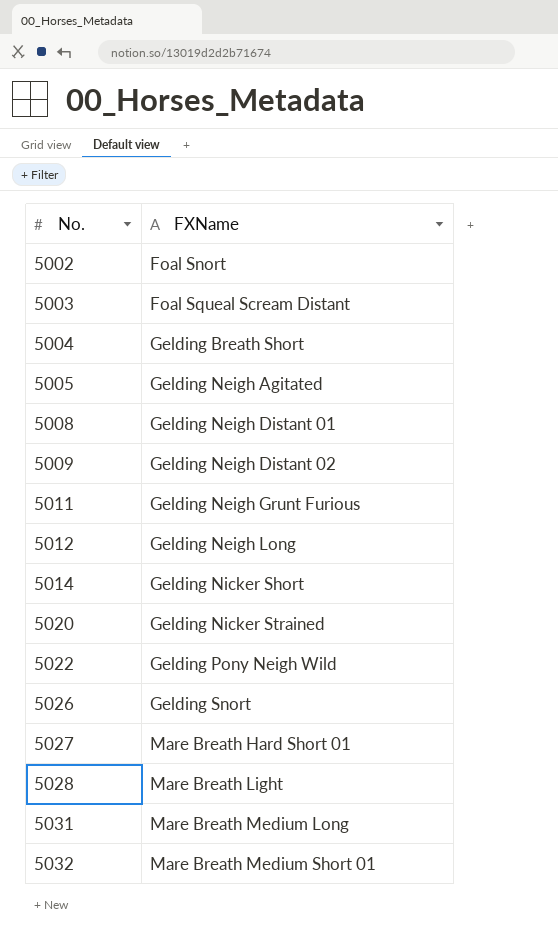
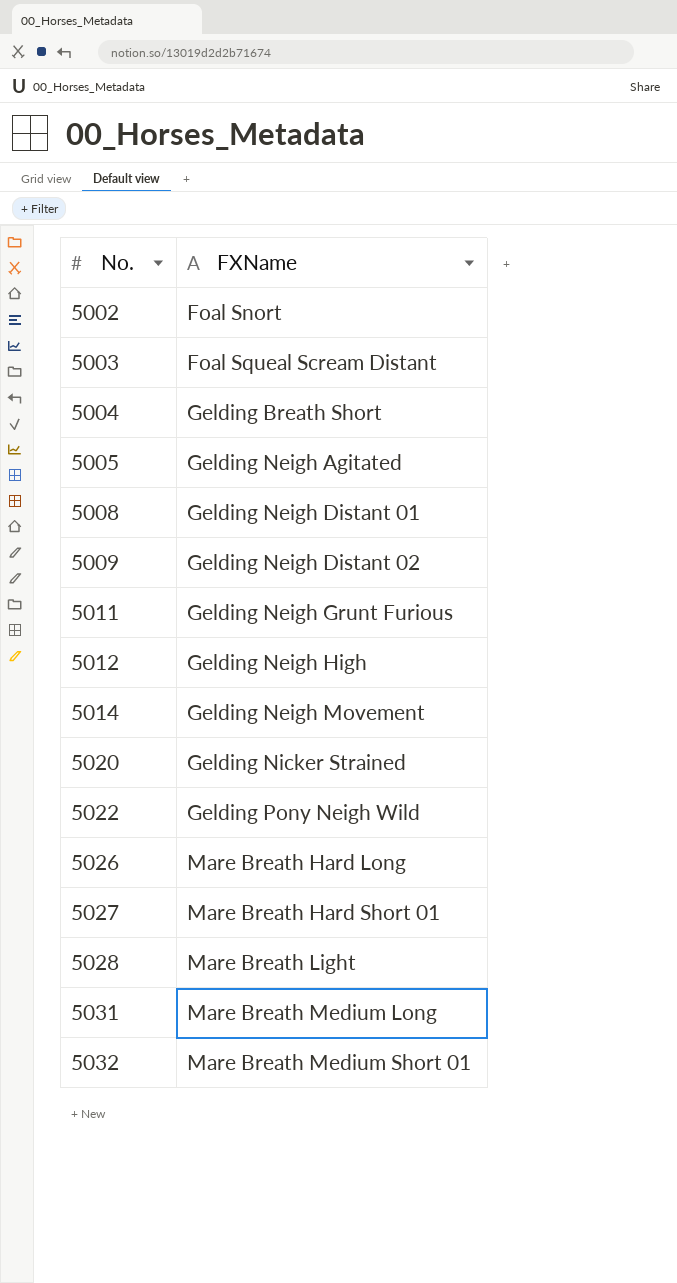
5012 | FXName: Gelding Neigh Long -> Gelding Neigh High
5014 | FXName: Gelding Nicker Short -> Gelding Neigh Movement
5026 | FXName: Gelding Snort -> Mare Breath Hard Long

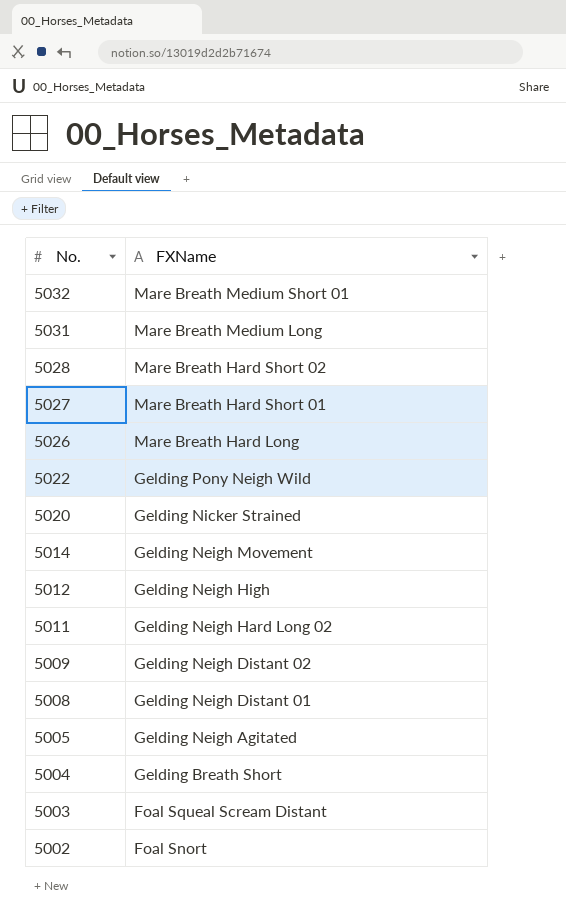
row order: No. ascending -> No. descending
5028 | FXName: Mare Breath Light -> Mare Breath Hard Short 02
5011 | FXName: Gelding Neigh Grunt Furious -> Gelding Neigh Hard Long 02

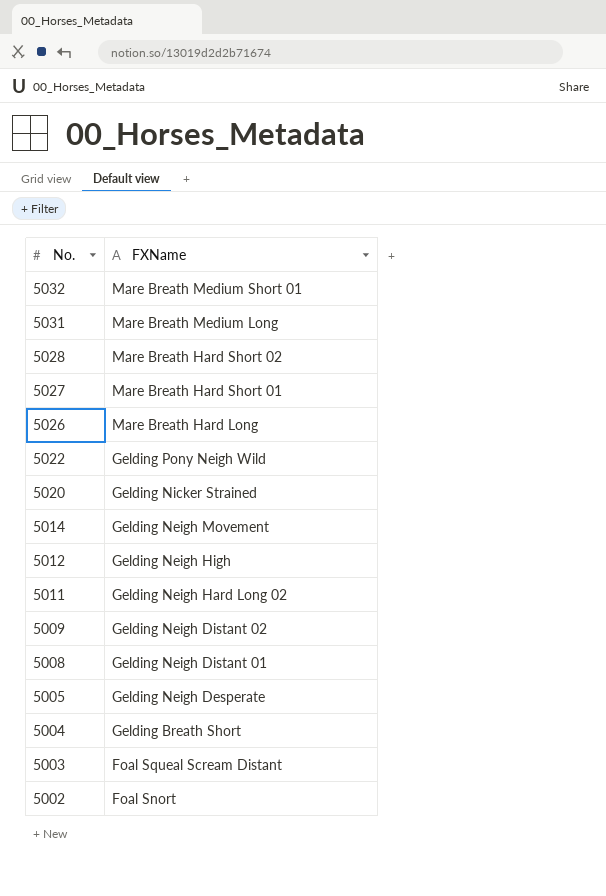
5005 | FXName: Gelding Neigh Agitated -> Gelding Neigh Desperate

